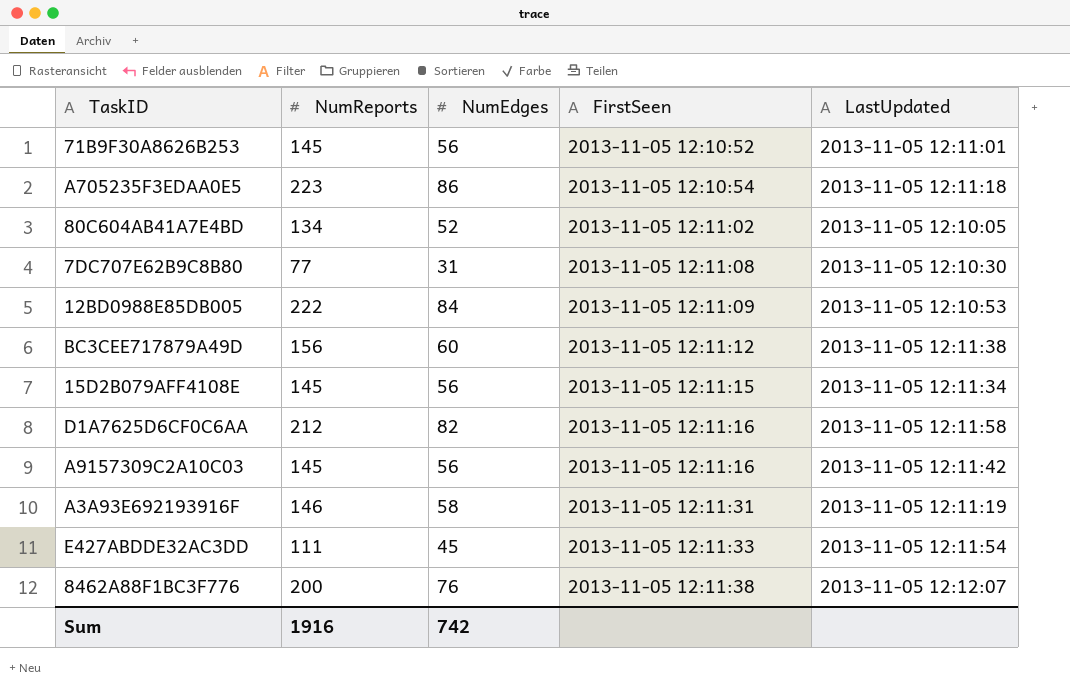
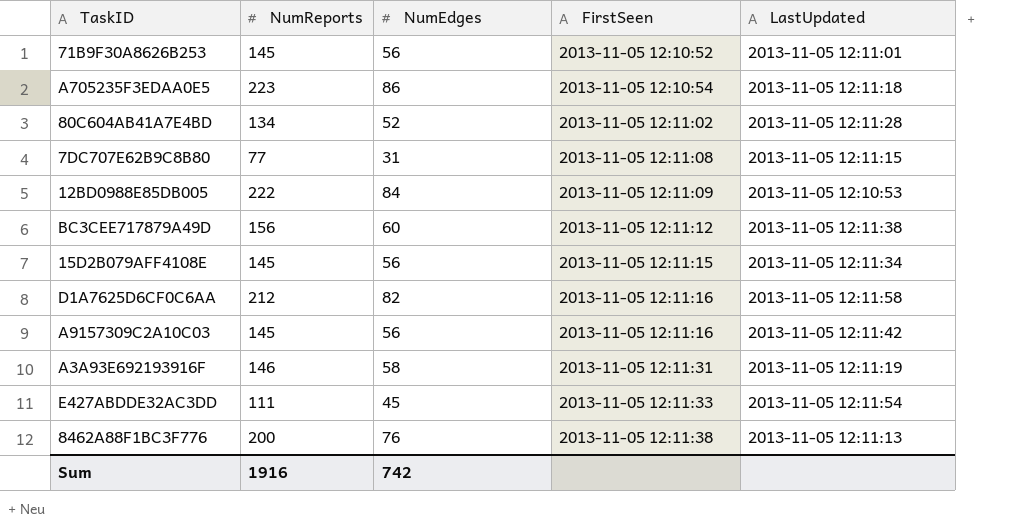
80C604AB41A7E4BD | LastUpdated: 2013-11-05 12:10:05 -> 2013-11-05 12:11:28
7DC707E62B9C8B80 | LastUpdated: 2013-11-05 12:10:30 -> 2013-11-05 12:11:15
8462A88F1BC3F776 | LastUpdated: 2013-11-05 12:12:07 -> 2013-11-05 12:11:13

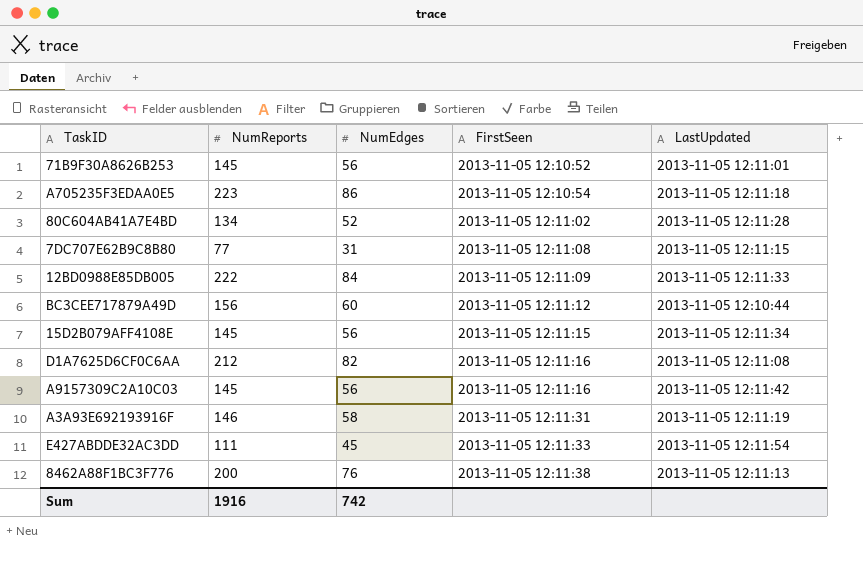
12BD0988E85DB005 | LastUpdated: 2013-11-05 12:10:53 -> 2013-11-05 12:11:33
BC3CEE717879A49D | LastUpdated: 2013-11-05 12:11:38 -> 2013-11-05 12:10:44
D1A7625D6CF0C6AA | LastUpdated: 2013-11-05 12:11:58 -> 2013-11-05 12:11:08

